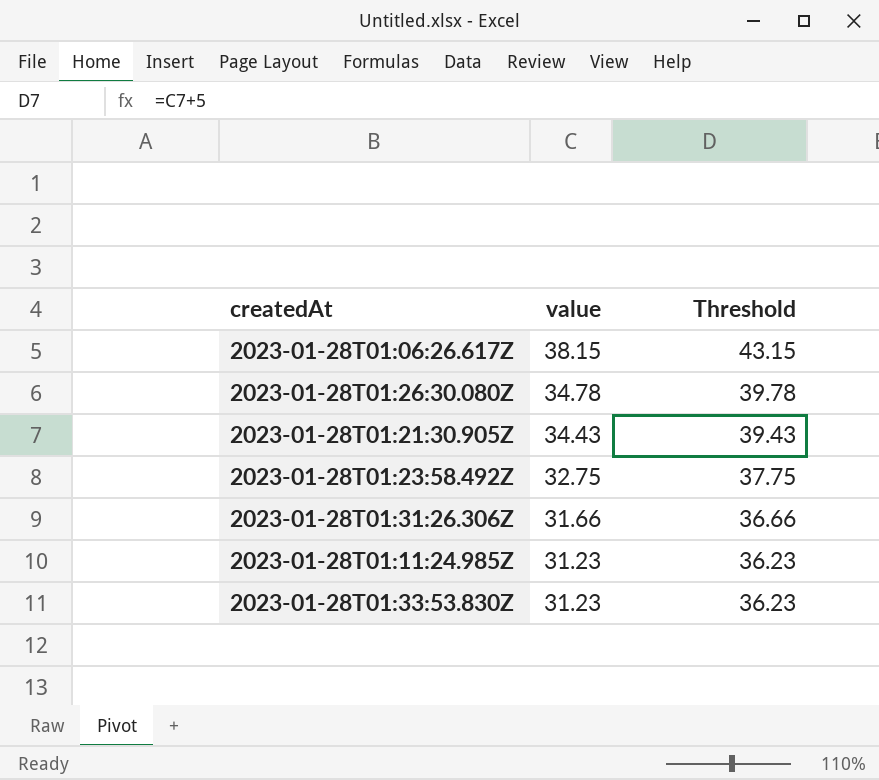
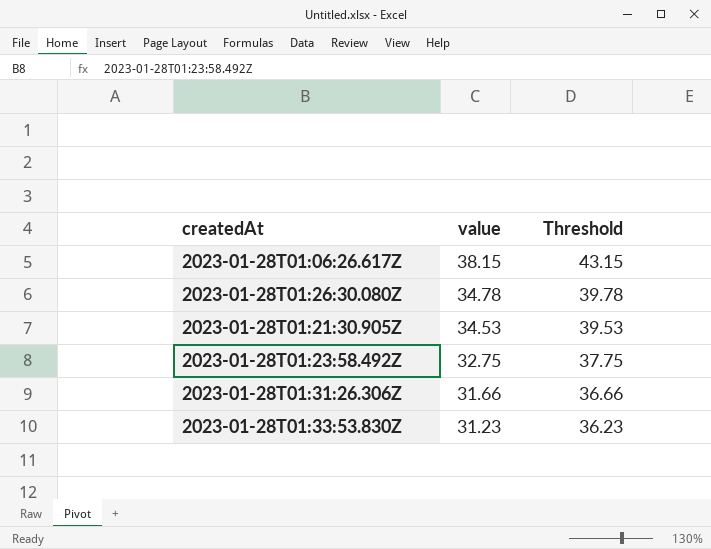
row 2023-01-28T01:11:24.985Z: 31.23 | 36.23 -> none
2023-01-28T01:21:30.905Z | value: 34.43 -> 34.53
2023-01-28T01:21:30.905Z | Threshold: 39.43 -> 39.53

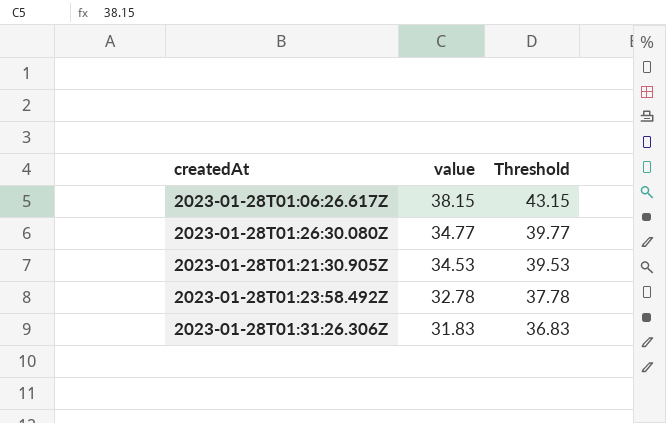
row 2023-01-28T01:33:53.830Z: 31.23 | 36.23 -> none
2023-01-28T01:26:30.080Z | value: 34.78 -> 34.77
2023-01-28T01:26:30.080Z | Threshold: 39.78 -> 39.77
2023-01-28T01:23:58.492Z | value: 32.75 -> 32.78
2023-01-28T01:23:58.492Z | Threshold: 37.75 -> 37.78
2023-01-28T01:31:26.306Z | value: 31.66 -> 31.83
2023-01-28T01:31:26.306Z | Threshold: 36.66 -> 36.83

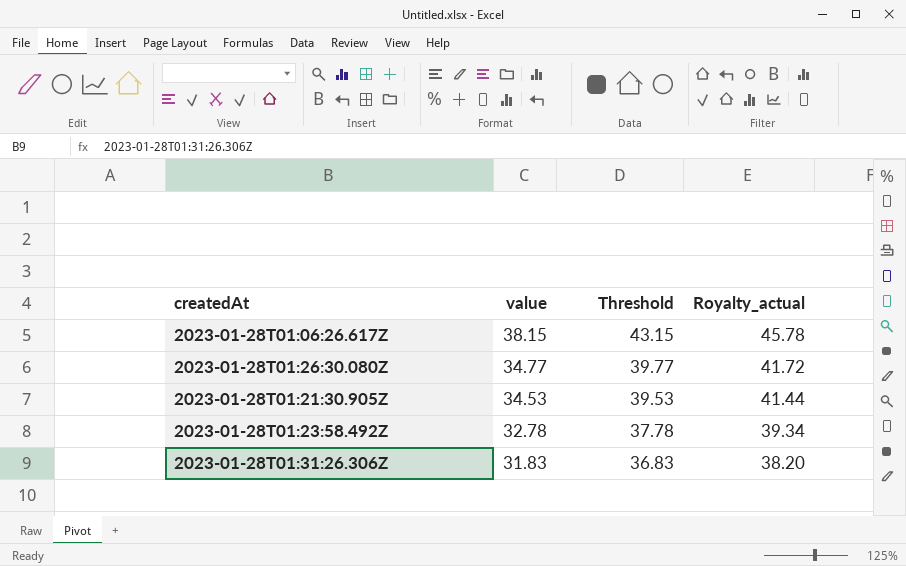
column Royalty_actual | formula: none -> [value] * 1.2

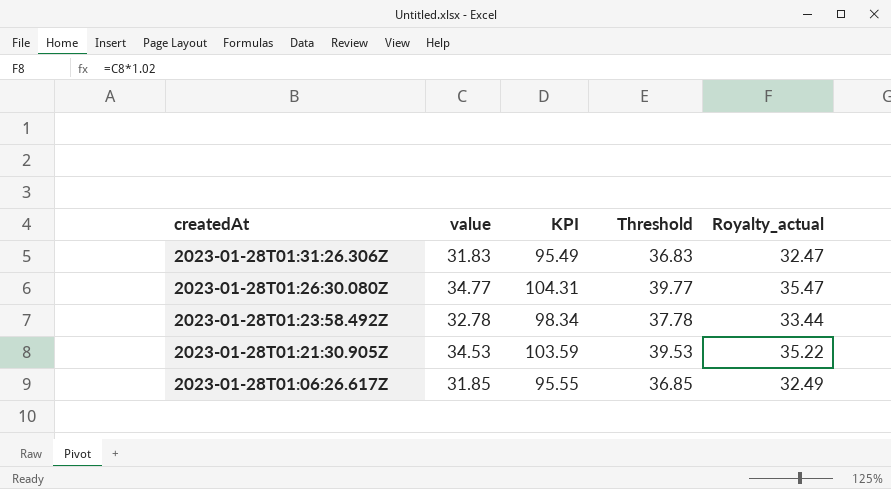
row order: value descending -> createdAt descending
column KPI | formula: none -> [value] * 3
column Royalty_actual | formula: [value] * 1.2 -> [value] * 1.02
2023-01-28T01:06:26.617Z | value: 38.15 -> 31.85
2023-01-28T01:06:26.617Z | Threshold: 43.15 -> 36.85

